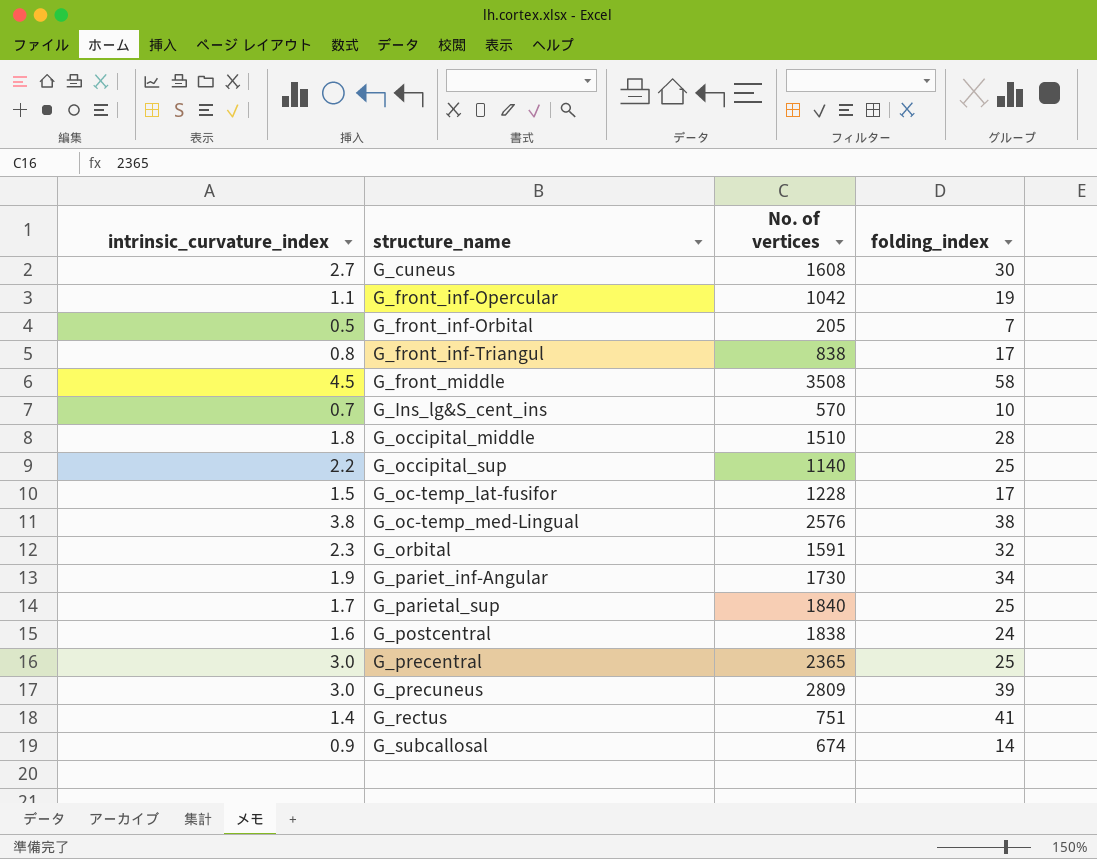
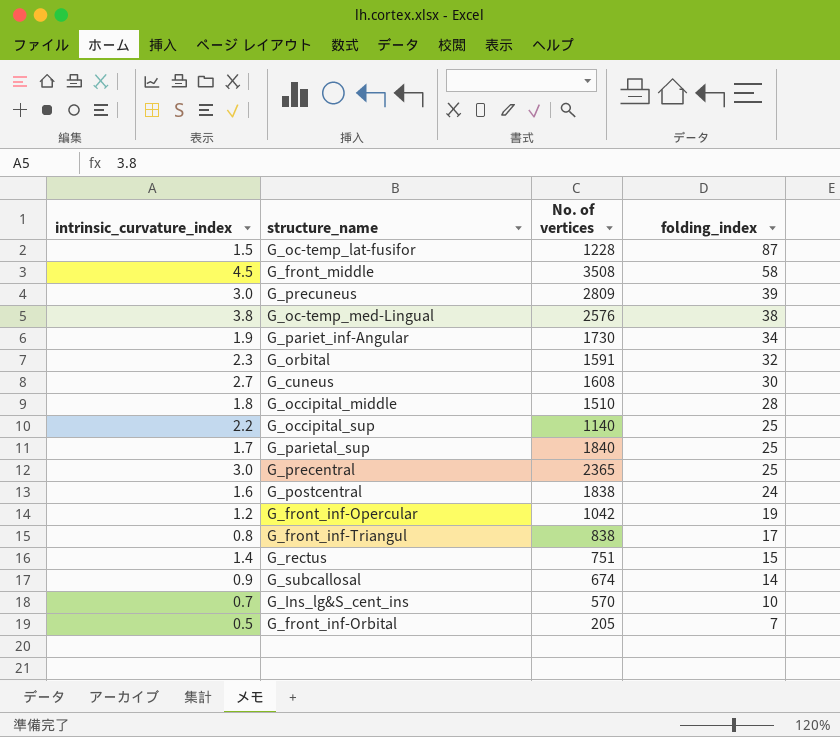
row order: none -> folding_index descending
G_oc-temp_lat-fusifor | folding_index: 17 -> 87
G_front_inf-Opercular | intrinsic_curvature_index: 1.1 -> 1.2
G_rectus | folding_index: 41 -> 15

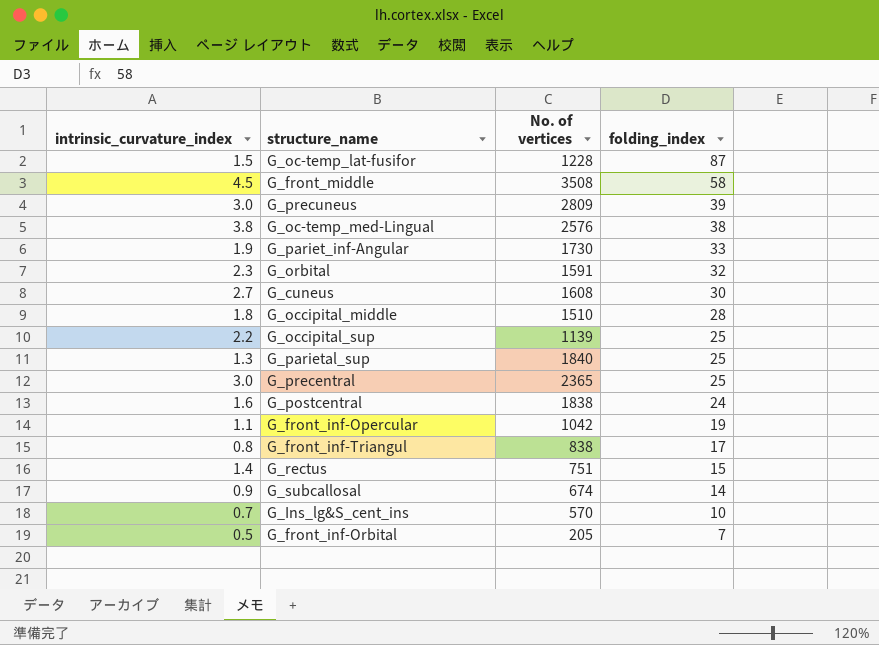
G_pariet_inf-Angular | folding_index: 34 -> 33
G_occipital_sup | No. of vertices: 1140 -> 1139
G_parietal_sup | intrinsic_curvature_index: 1.7 -> 1.3
G_front_inf-Opercular | intrinsic_curvature_index: 1.2 -> 1.1

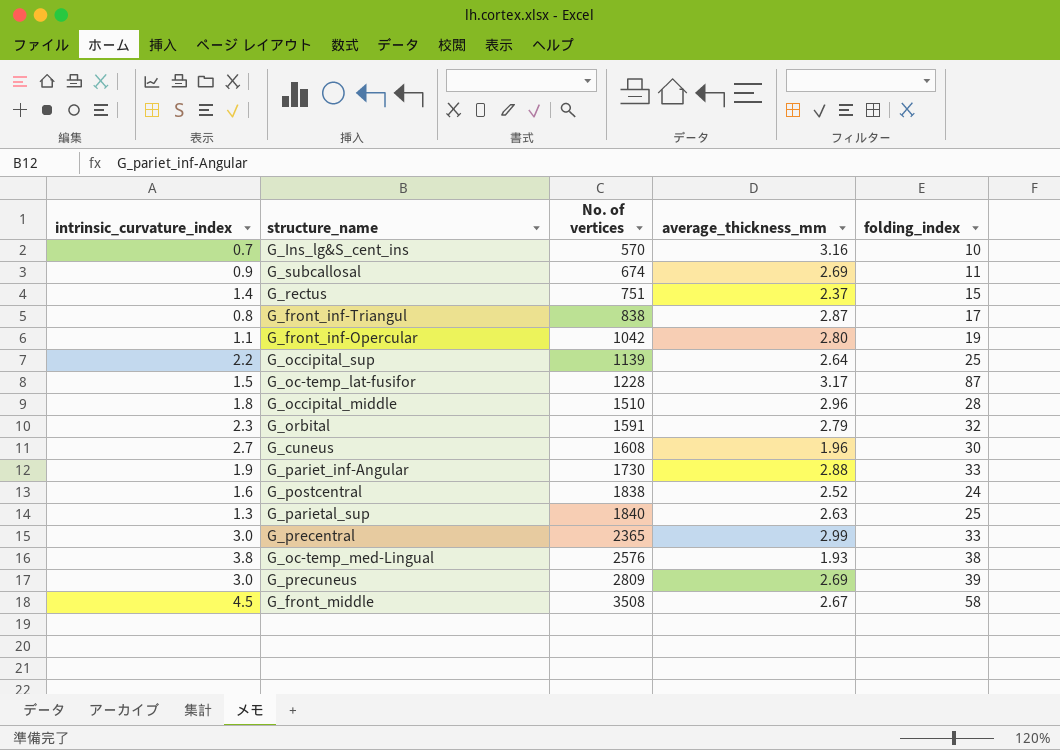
row order: folding_index descending -> No. of vertices ascending
column average_thickness_mm | position: none -> 4
row G_front_inf-Orbital: 0.5 | 205 | 7 -> none
G_subcallosal | folding_index: 14 -> 11
G_precentral | folding_index: 25 -> 33

